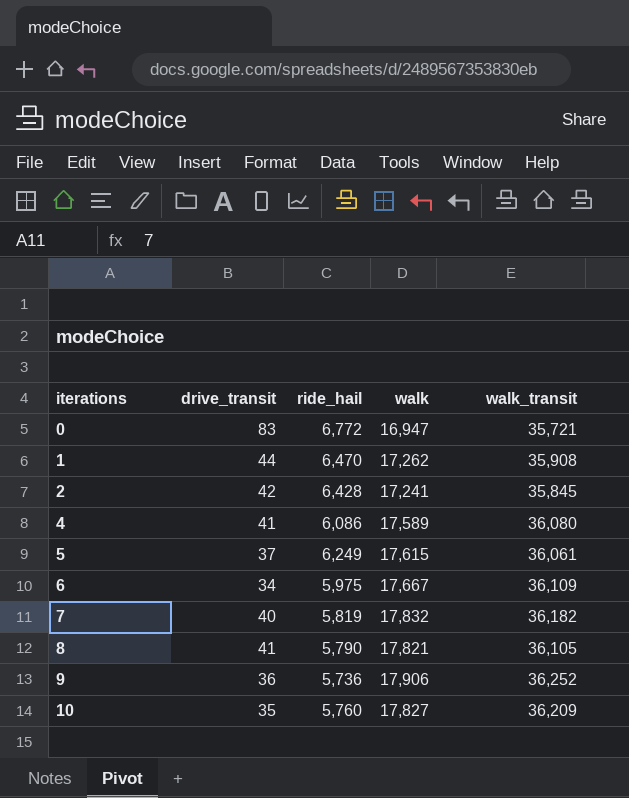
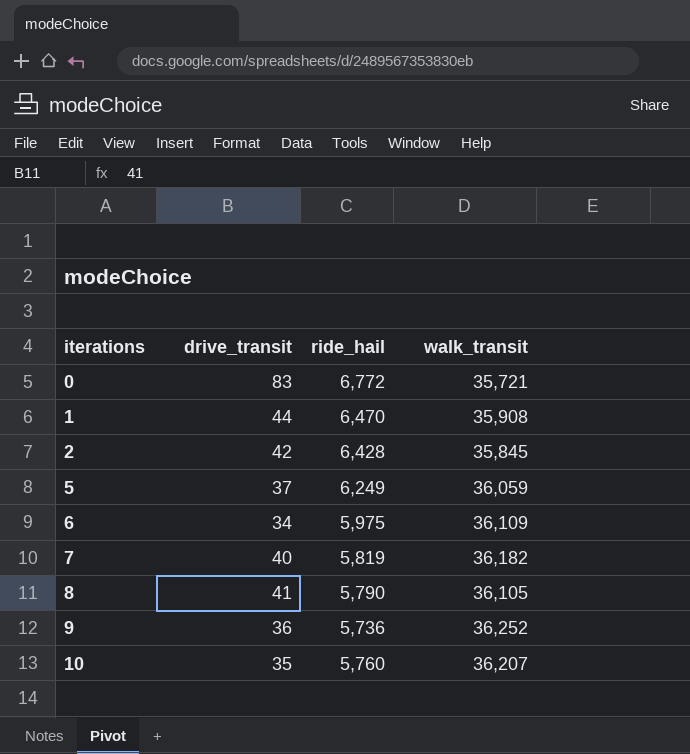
column walk | position: 4 -> none
row 4: 41 | 6,086 | 17,589 | 36,080 -> none
5 | walk_transit: 36,061 -> 36,059
10 | walk_transit: 36,209 -> 36,207

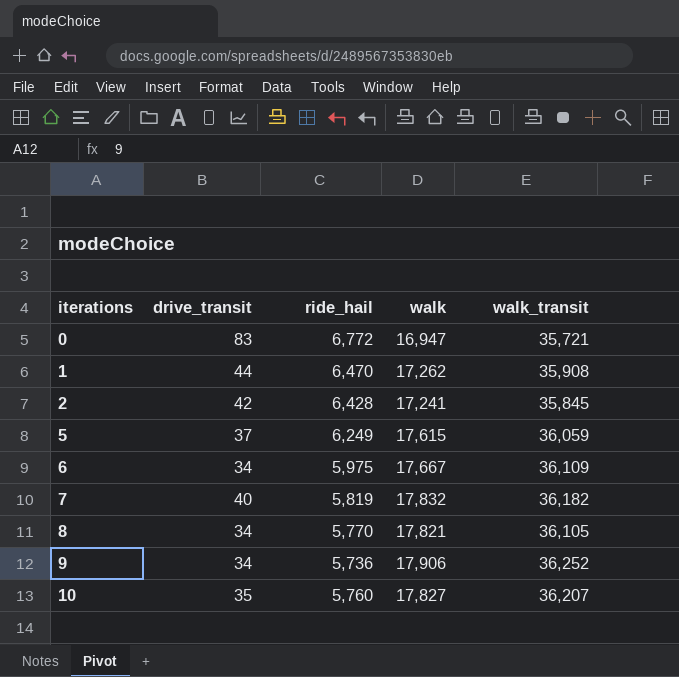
column walk | position: none -> 4
8 | drive_transit: 41 -> 34
8 | ride_hail: 5,790 -> 5,770
9 | drive_transit: 36 -> 34

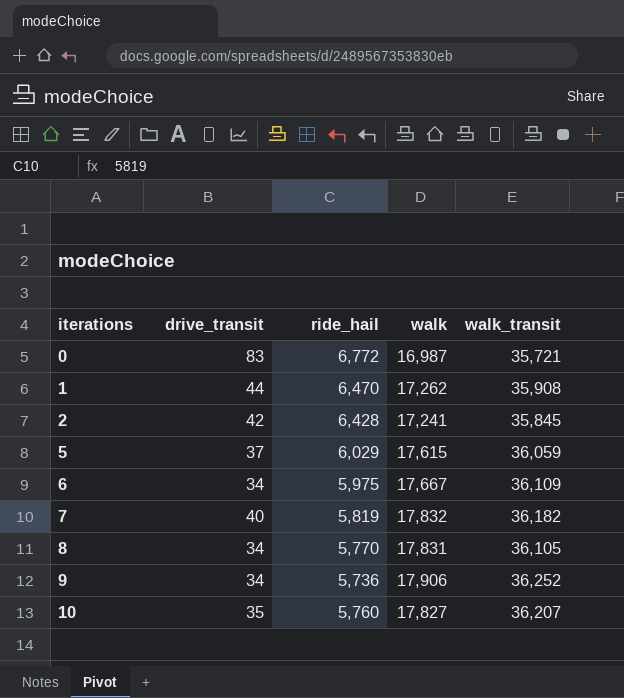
0 | walk: 16,947 -> 16,987
5 | ride_hail: 6,249 -> 6,029
8 | walk: 17,821 -> 17,831

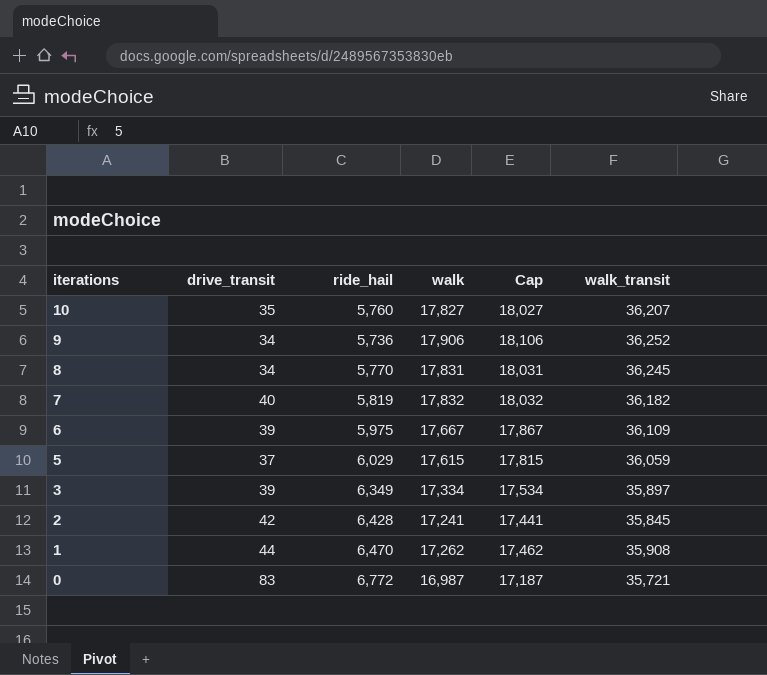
row order: iterations ascending -> iterations descending
column Cap | formula: none -> [walk] + 200
8 | walk_transit: 36,105 -> 36,245
6 | drive_transit: 34 -> 39
row 3: none -> 39 | 6,349 | 17,334 | 17,534 | 35,897

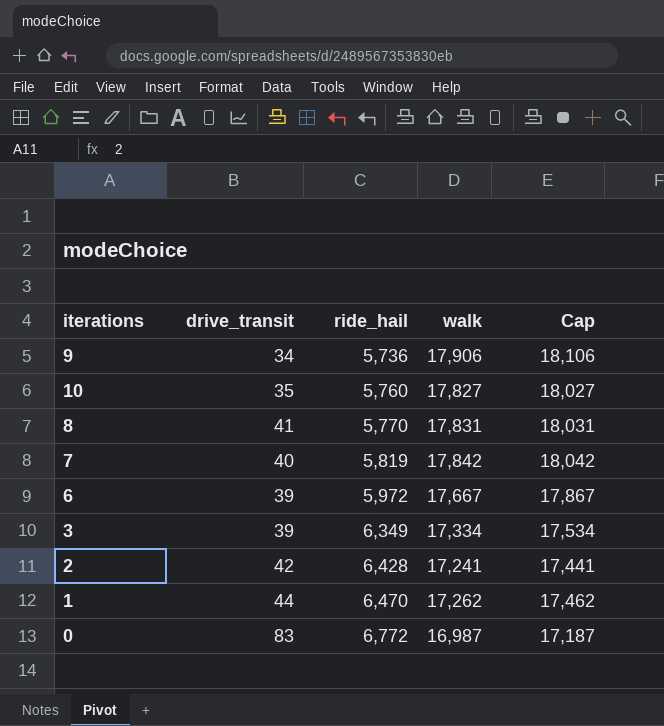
row order: iterations descending -> ride_hail ascending
column walk_transit | position: 6 -> none
row 5: 37 | 6,029 | 17,615 | 17,815 | 36,059 -> none
8 | drive_transit: 34 -> 41
7 | walk: 17,832 -> 17,842
7 | Cap: 18,032 -> 18,042
6 | ride_hail: 5,975 -> 5,972

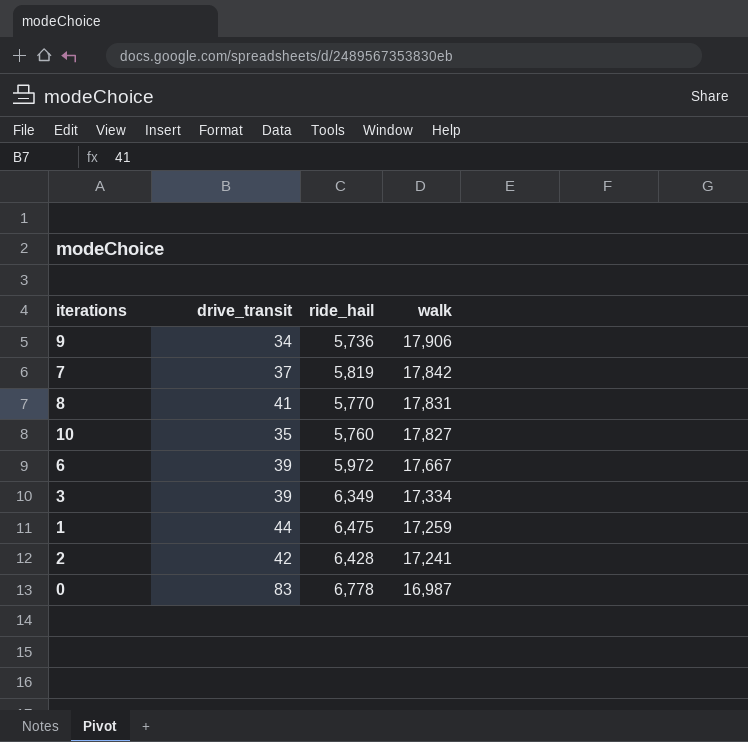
row order: ride_hail ascending -> walk descending
column Cap | formula: [walk] + 200 -> none
7 | drive_transit: 40 -> 37
1 | ride_hail: 6,470 -> 6,475
1 | walk: 17,262 -> 17,259
0 | ride_hail: 6,772 -> 6,778

